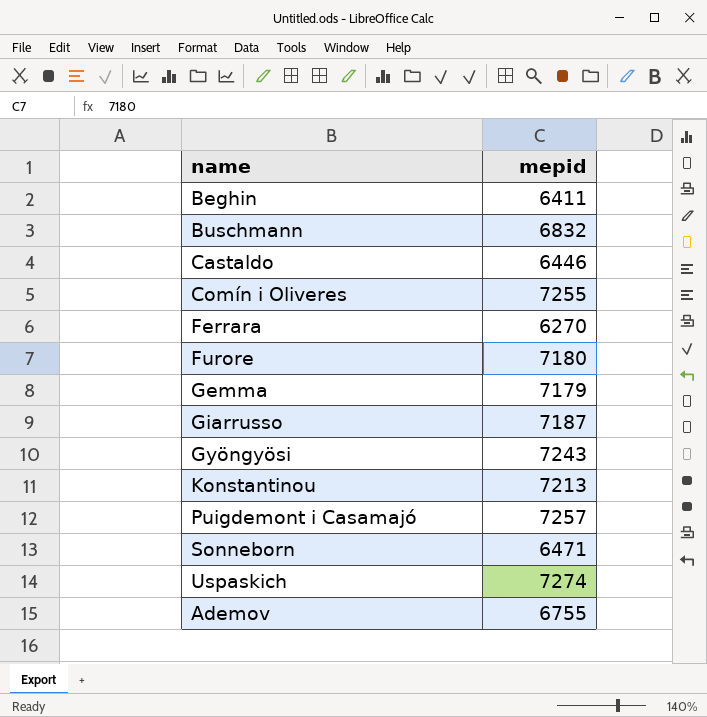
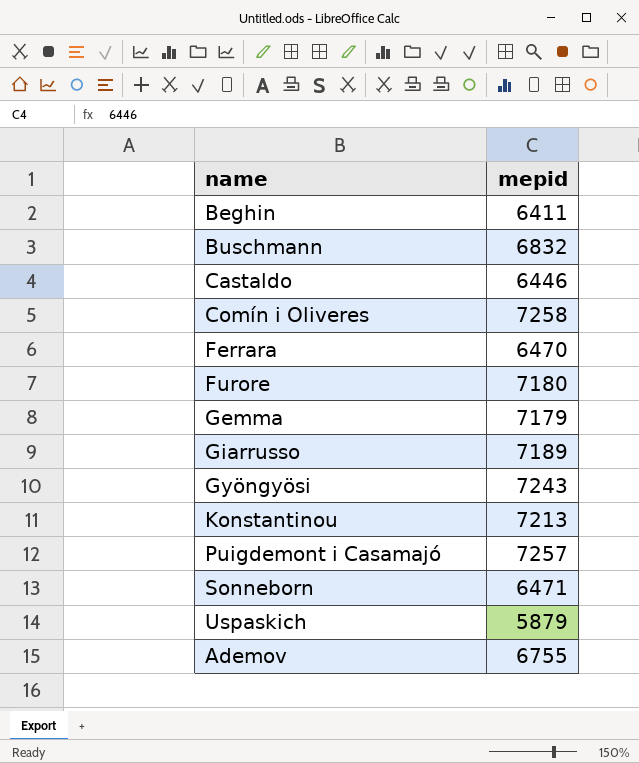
Comín i Oliveres | mepid: 7255 -> 7258
Ferrara | mepid: 6270 -> 6470
Giarrusso | mepid: 7187 -> 7189
Uspaskich | mepid: 7274 -> 5879

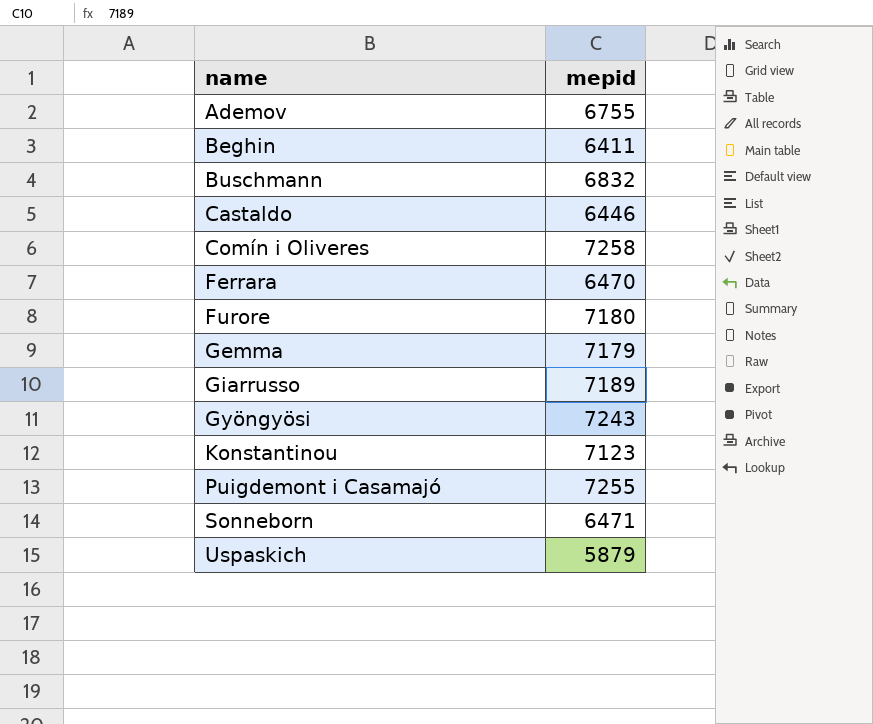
row order: none -> name ascending
Konstantinou | mepid: 7213 -> 7123
Puigdemont i Casamajó | mepid: 7257 -> 7255

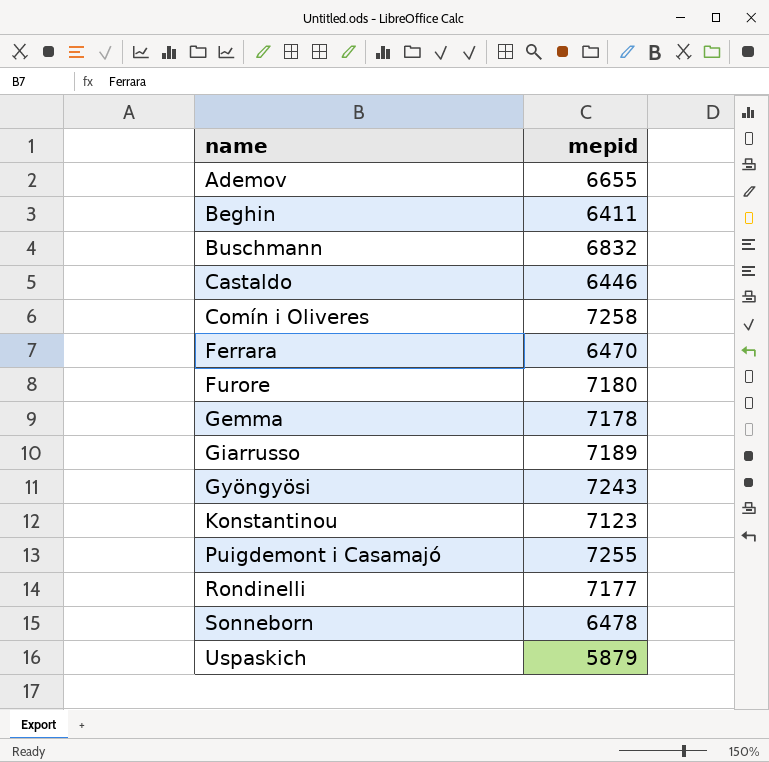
Ademov | mepid: 6755 -> 6655
Gemma | mepid: 7179 -> 7178
row Rondinelli: none -> 7177
Sonneborn | mepid: 6471 -> 6478

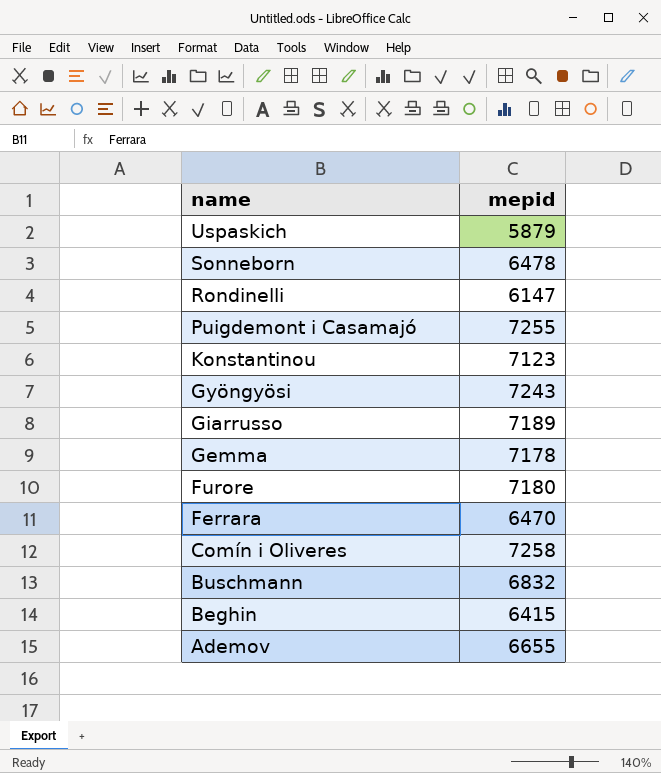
row order: name ascending -> name descending
row Castaldo: 6446 -> none
Rondinelli | mepid: 7177 -> 6147
Beghin | mepid: 6411 -> 6415

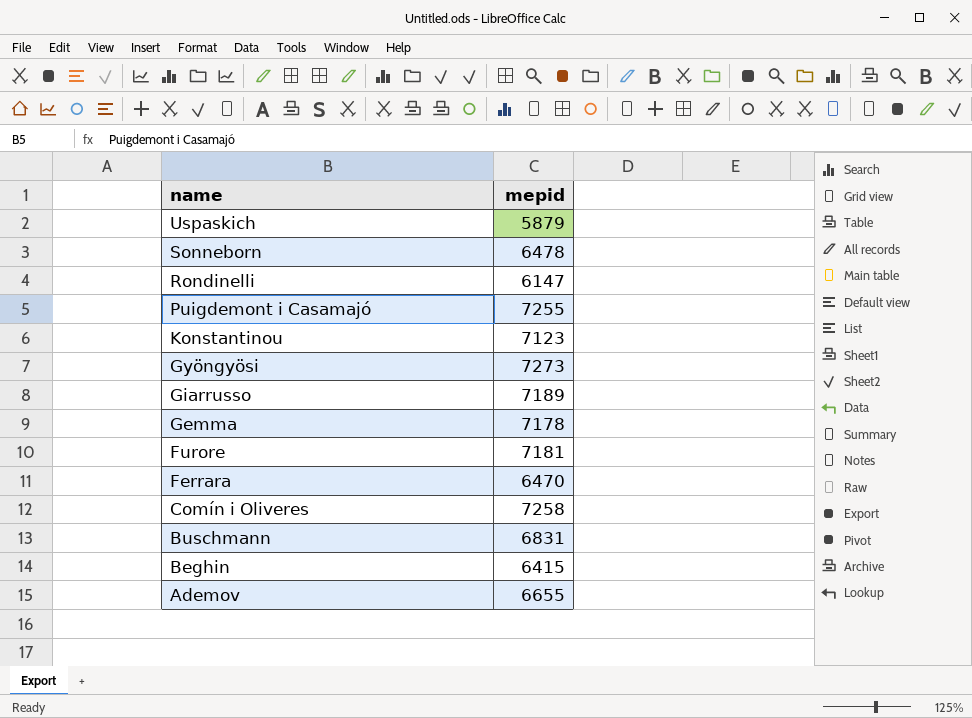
Gyöngyösi | mepid: 7243 -> 7273
Furore | mepid: 7180 -> 7181
Buschmann | mepid: 6832 -> 6831

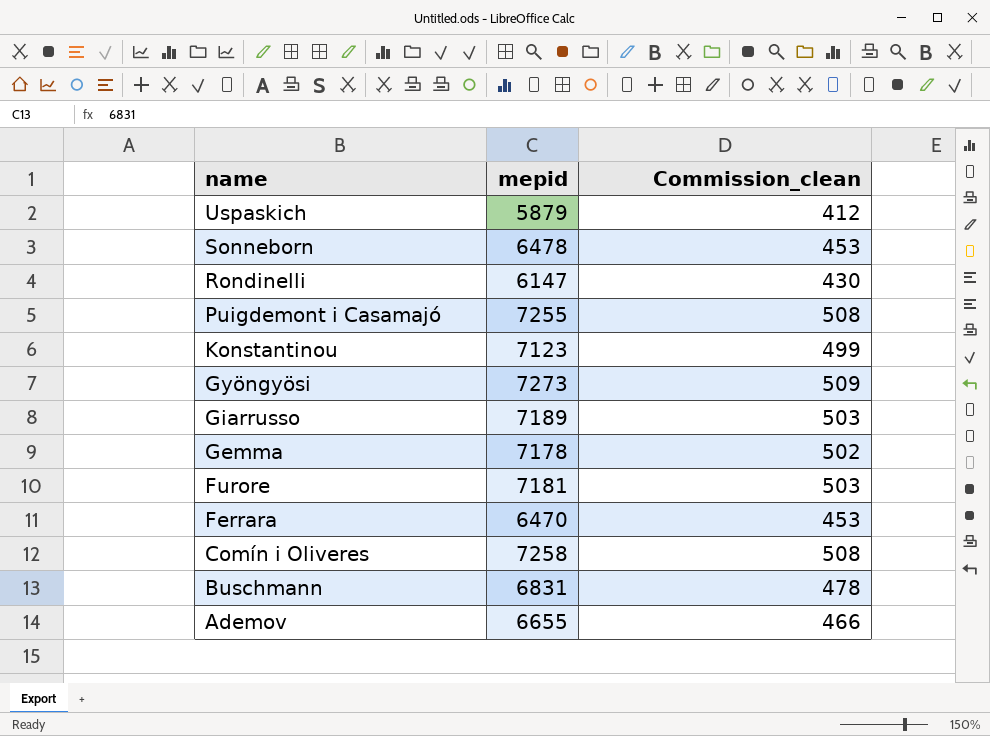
column Commission_clean | formula: none -> [mepid] * 0.07
row Beghin: 6415 -> none

